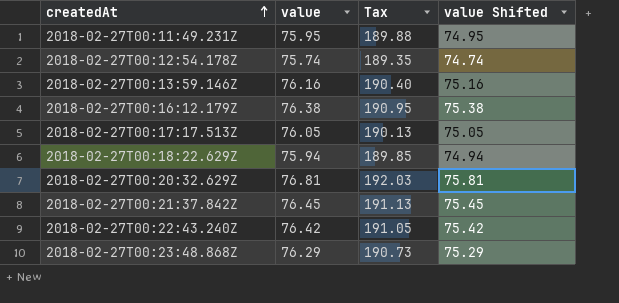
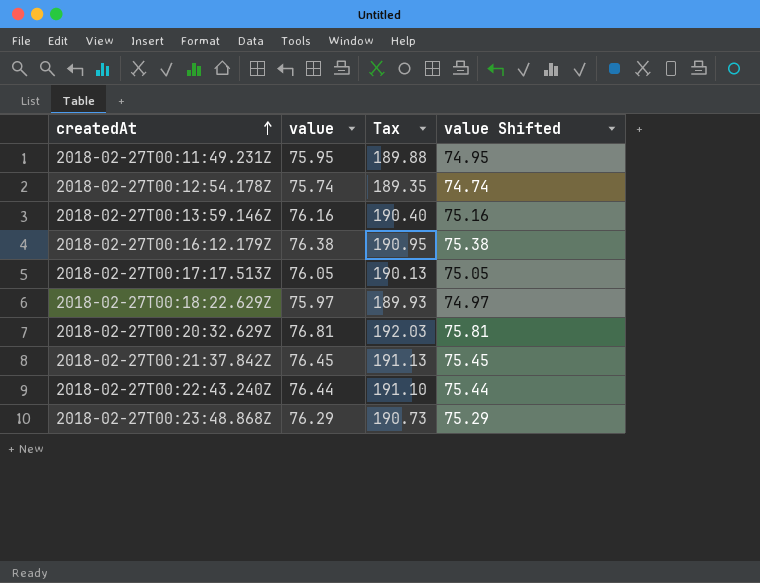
2018-02-27T00:18:22.629Z | value: 75.94 -> 75.97
2018-02-27T00:18:22.629Z | Tax: 189.85 -> 189.93
2018-02-27T00:18:22.629Z | value Shifted: 74.94 -> 74.97
2018-02-27T00:22:43.240Z | value: 76.42 -> 76.44
2018-02-27T00:22:43.240Z | Tax: 191.05 -> 191.10
2018-02-27T00:22:43.240Z | value Shifted: 75.42 -> 75.44

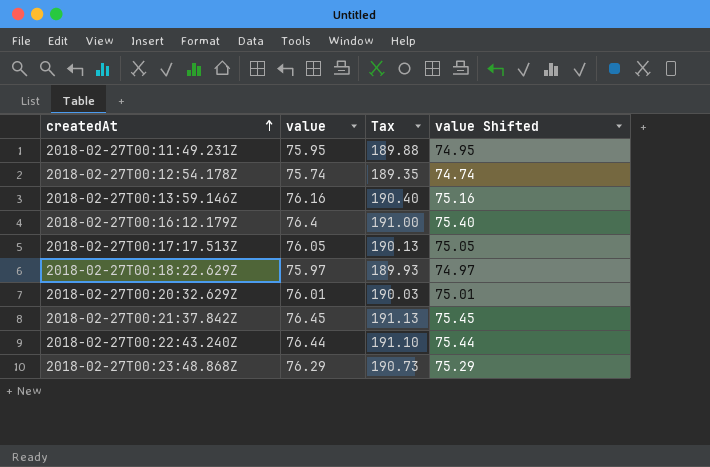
2018-02-27T00:16:12.179Z | value: 76.38 -> 76.4
2018-02-27T00:16:12.179Z | Tax: 190.95 -> 191.00
2018-02-27T00:16:12.179Z | value Shifted: 75.38 -> 75.40
2018-02-27T00:20:32.629Z | value: 76.81 -> 76.01
2018-02-27T00:20:32.629Z | Tax: 192.03 -> 190.03
2018-02-27T00:20:32.629Z | value Shifted: 75.81 -> 75.01

